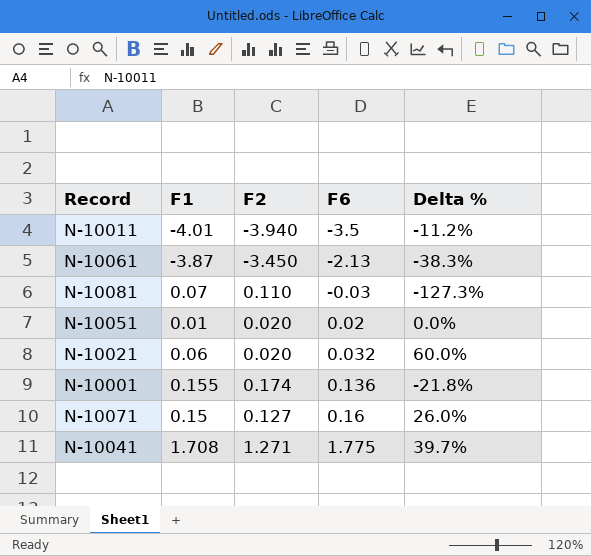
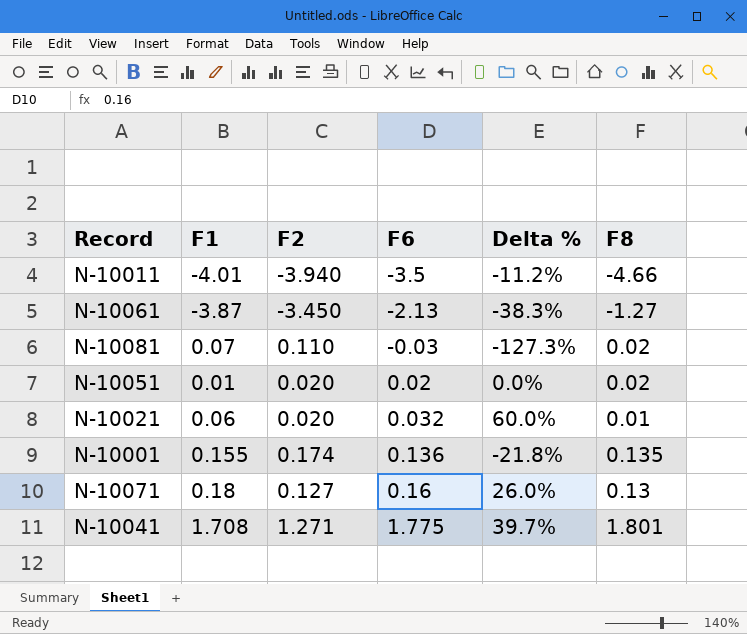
column F8 | position: none -> 6
N-10071 | F1: 0.15 -> 0.18

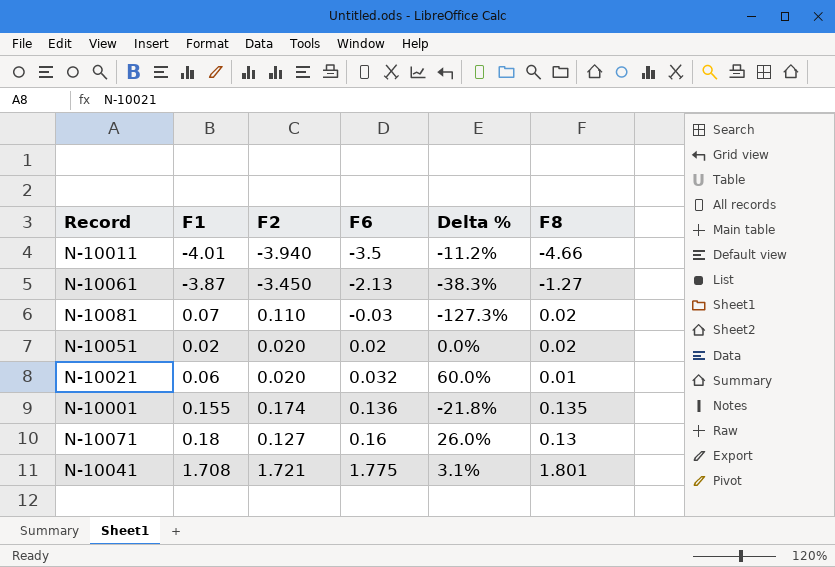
N-10051 | F1: 0.01 -> 0.02
N-10041 | F2: 1.271 -> 1.721
N-10041 | Delta %: 39.7% -> 3.1%

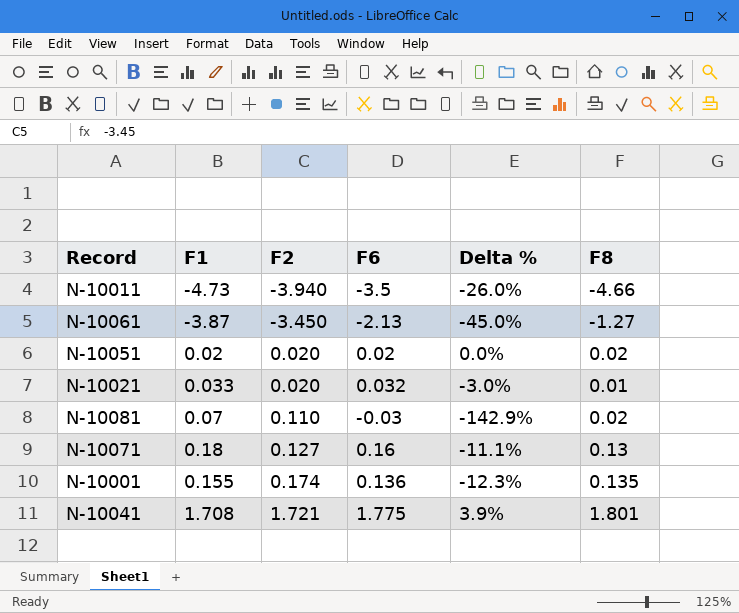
row order: F6 ascending -> F2 ascending
column Delta % | formula: ([F6] - [F2]) / [F2] -> ([F6] - [F1]) / [F1]
N-10011 | F1: -4.01 -> -4.73
N-10021 | F1: 0.06 -> 0.033

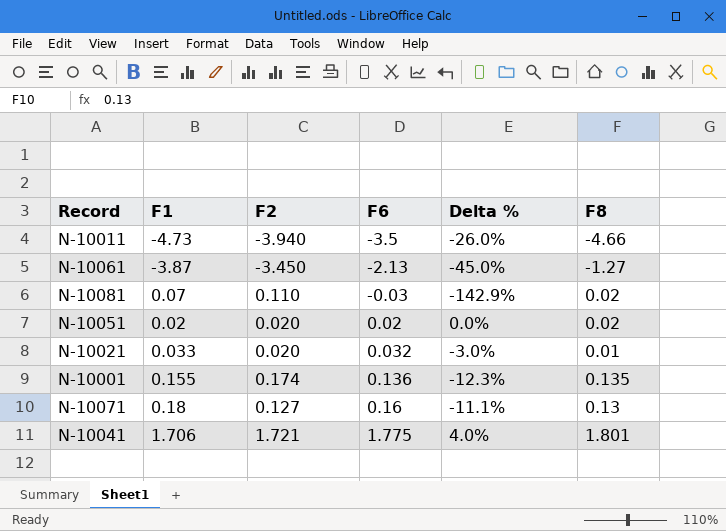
row order: F2 ascending -> F6 ascending
N-10041 | F1: 1.708 -> 1.706
N-10041 | Delta %: 3.9% -> 4.0%

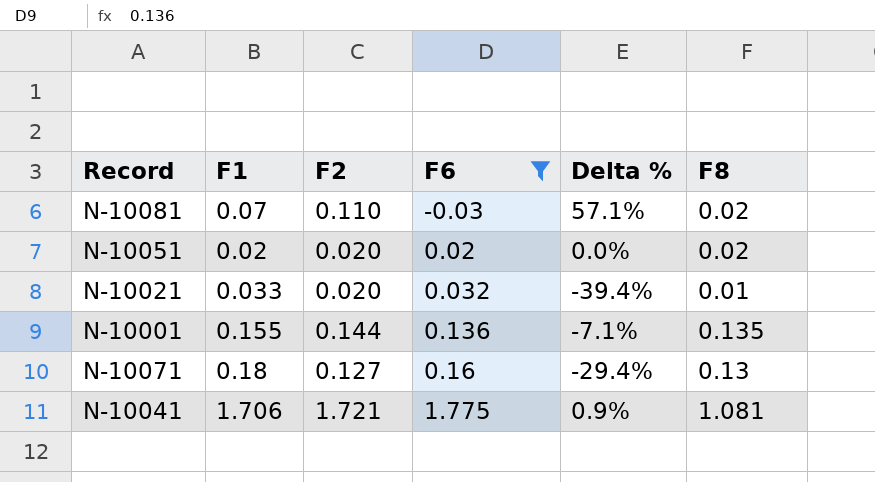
filter: none -> F6 >= -0.03
column Delta % | formula: ([F6] - [F1]) / [F1] -> ([F2] - [F1]) / [F1]
N-10001 | F2: 0.174 -> 0.144
N-10041 | F8: 1.801 -> 1.081

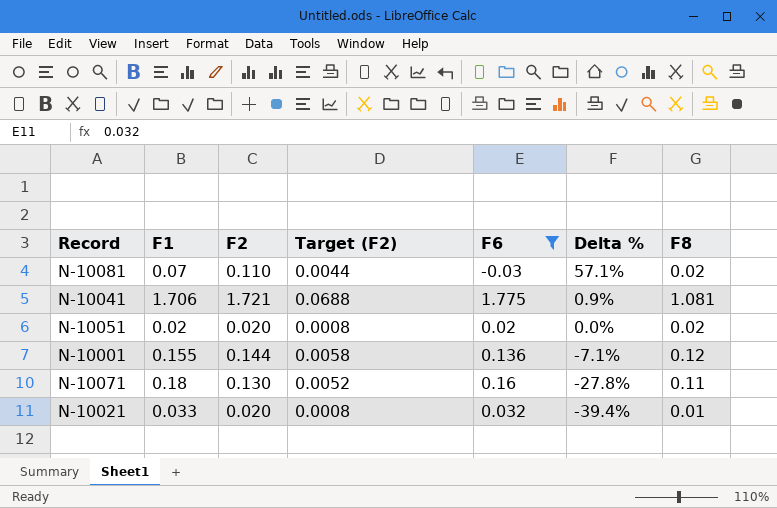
row order: F6 ascending -> Delta % descending
column Target (F2) | formula: none -> [F2] * 0.04
N-10001 | F8: 0.135 -> 0.12
N-10071 | F2: 0.127 -> 0.130
N-10071 | Delta %: -29.4% -> -27.8%
N-10071 | F8: 0.13 -> 0.11

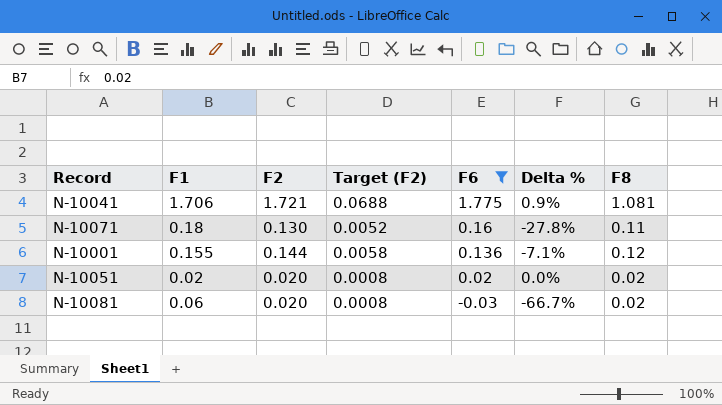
row order: Delta % descending -> F6 descending
row N-10021: 0.033 | 0.020 | 0.0008 | 0.032 | -39.4% | 0.01 -> none
N-10081 | F1: 0.07 -> 0.06
N-10081 | F2: 0.110 -> 0.020
N-10081 | Target (F2): 0.0044 -> 0.0008
N-10081 | Delta %: 57.1% -> -66.7%

